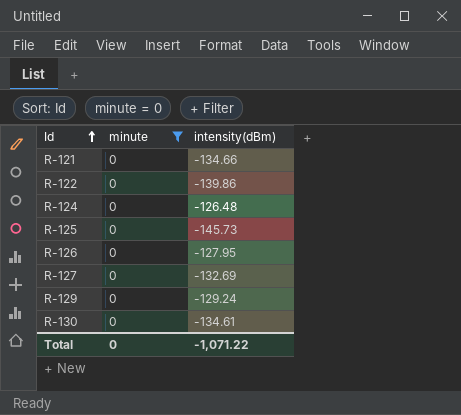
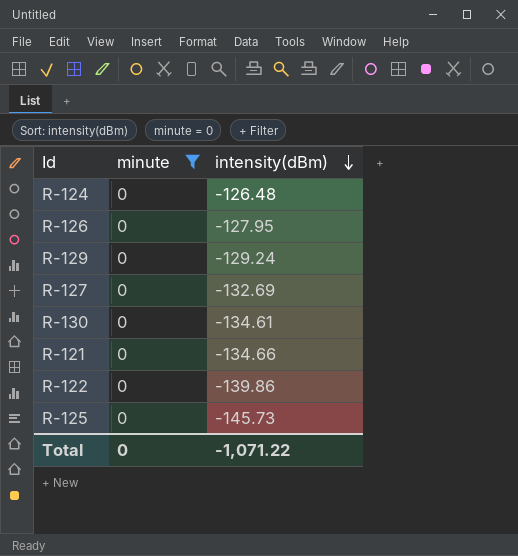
row order: Id ascending -> intensity(dBm) descending

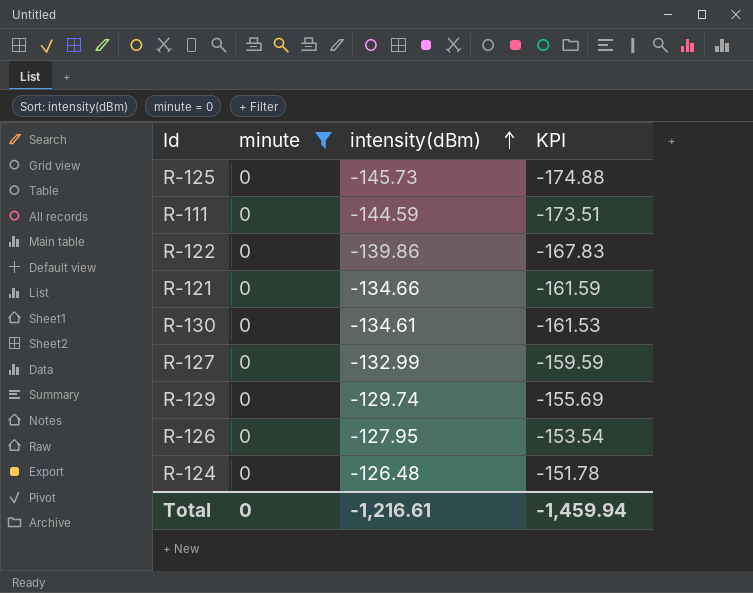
row order: intensity(dBm) descending -> intensity(dBm) ascending
column KPI | formula: none -> [intensity(dBm)] * 1.2
row R-111: none -> 0 | -144.59 | -173.51
R-127 | intensity(dBm): -132.69 -> -132.99
R-129 | intensity(dBm): -129.24 -> -129.74
Total | intensity(dBm): -1,071.22 -> -1,216.61

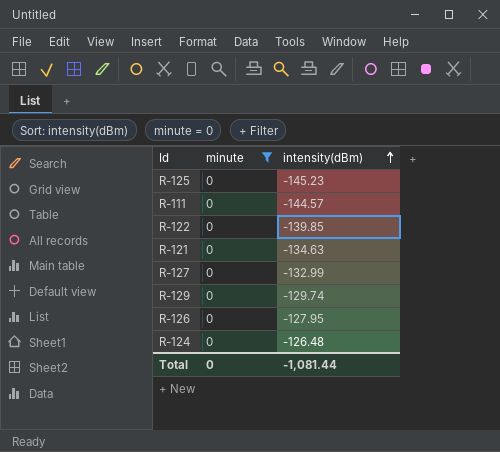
column KPI | formula: [intensity(dBm)] * 1.2 -> none
row R-130: 0 | -134.61 | -161.53 -> none
R-125 | intensity(dBm): -145.73 -> -145.23
R-111 | intensity(dBm): -144.59 -> -144.57
R-122 | intensity(dBm): -139.86 -> -139.85
R-121 | intensity(dBm): -134.66 -> -134.63
Total | intensity(dBm): -1,216.61 -> -1,081.44

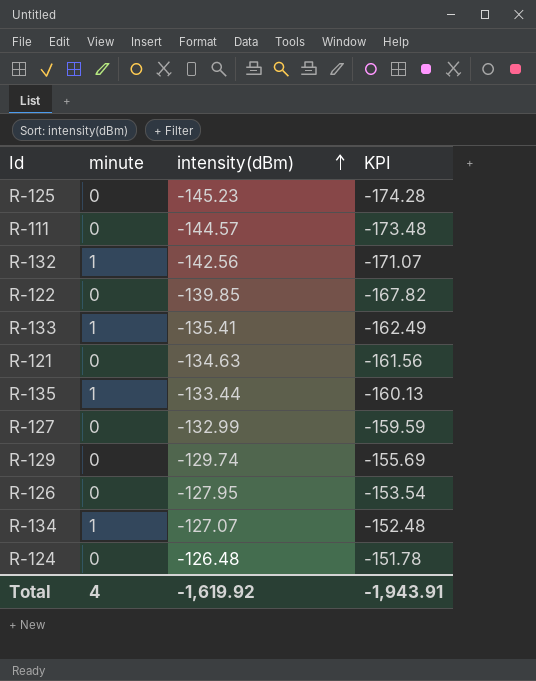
filter: minute = 0 -> none
column KPI | formula: none -> [intensity(dBm)] * 1.2
Total | minute: 0 -> 4
Total | intensity(dBm): -1,081.44 -> -1,619.92

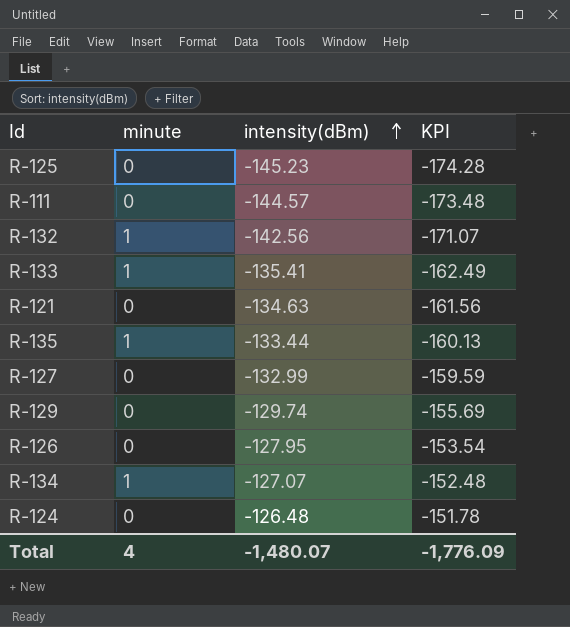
row R-122: 0 | -139.85 | -167.82 -> none
Total | intensity(dBm): -1,619.92 -> -1,480.07
Total | KPI: -1,943.91 -> -1,776.09

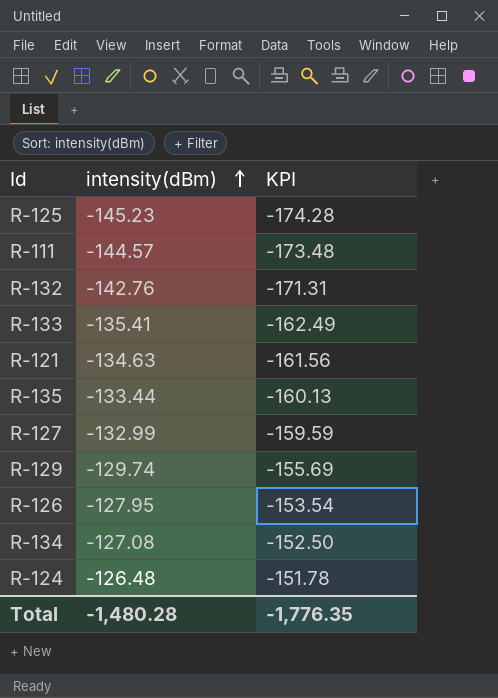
column minute | position: 2 -> none
R-132 | intensity(dBm): -142.56 -> -142.76
R-132 | KPI: -171.07 -> -171.31
R-134 | intensity(dBm): -127.07 -> -127.08
R-134 | KPI: -152.48 -> -152.50
Total | intensity(dBm): -1,480.07 -> -1,480.28
Total | KPI: -1,776.09 -> -1,776.35

